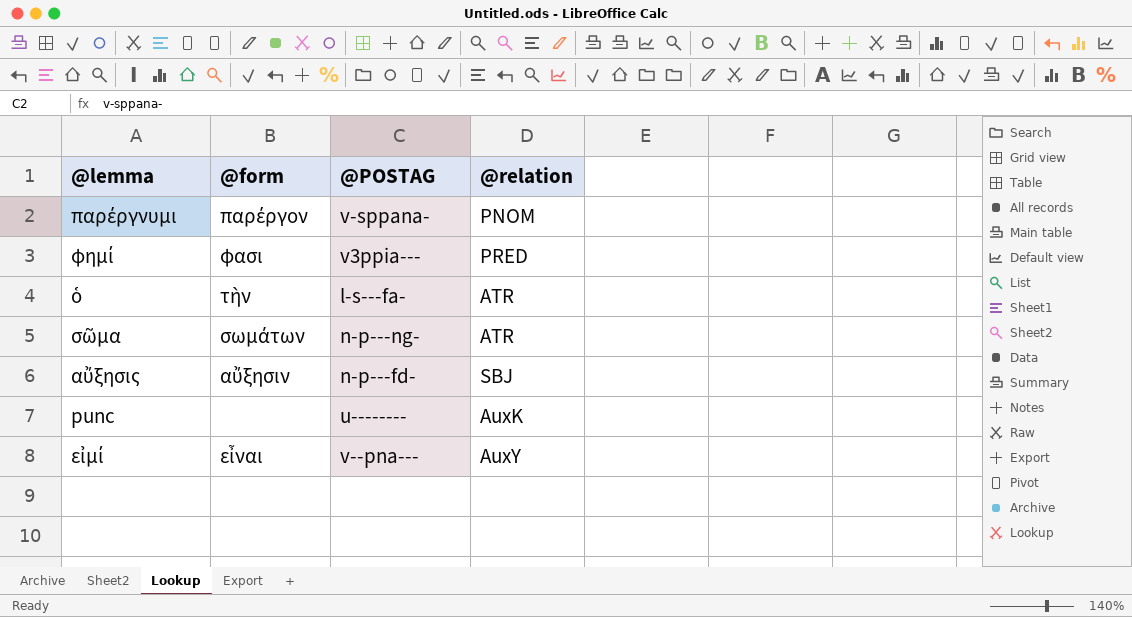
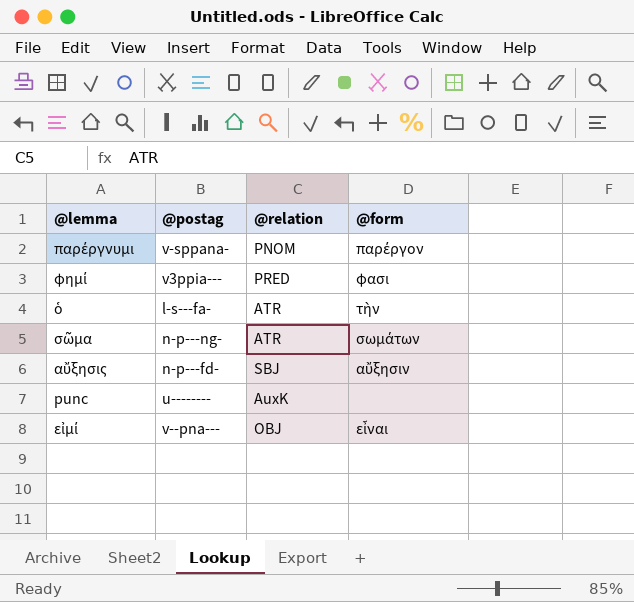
column name: @POSTAG -> @postag
column @form | position: 2 -> 4
εἰμί | @relation: AuxY -> OBJ

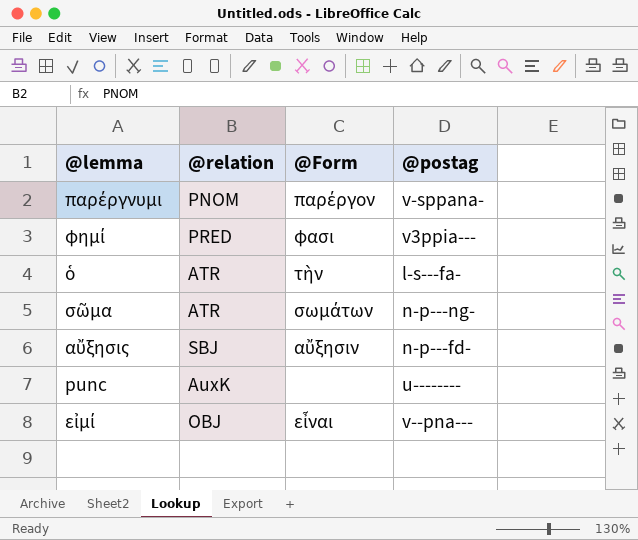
column name: @form -> @Form
column @postag | position: 2 -> 4

